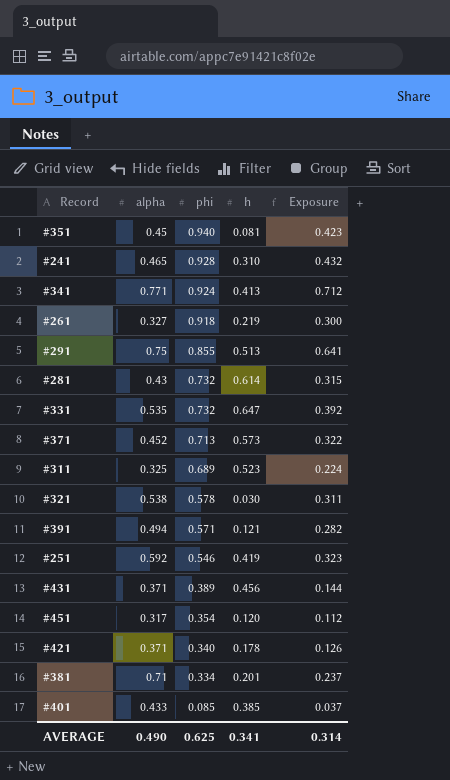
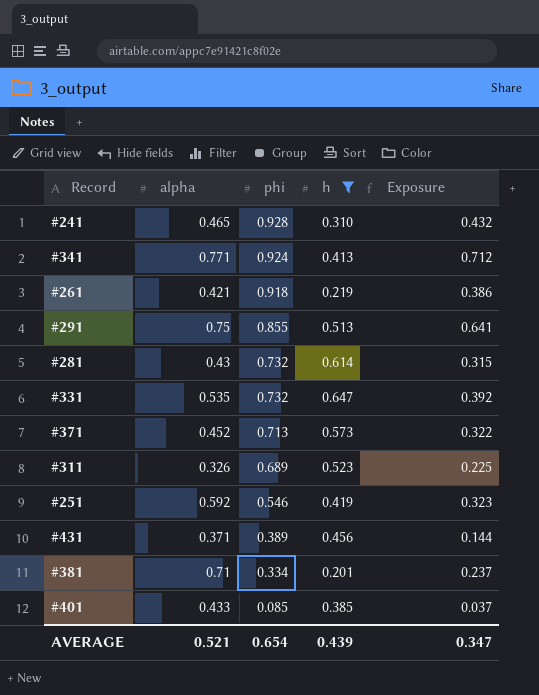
filter: none -> h >= 0.201
#261 | alpha: 0.327 -> 0.421
#261 | Exposure: 0.300 -> 0.386
#311 | alpha: 0.325 -> 0.326
#311 | Exposure: 0.224 -> 0.225
AVERAGE | alpha: 0.490 -> 0.521
AVERAGE | phi: 0.625 -> 0.654
AVERAGE | h: 0.341 -> 0.439
AVERAGE | Exposure: 0.314 -> 0.347

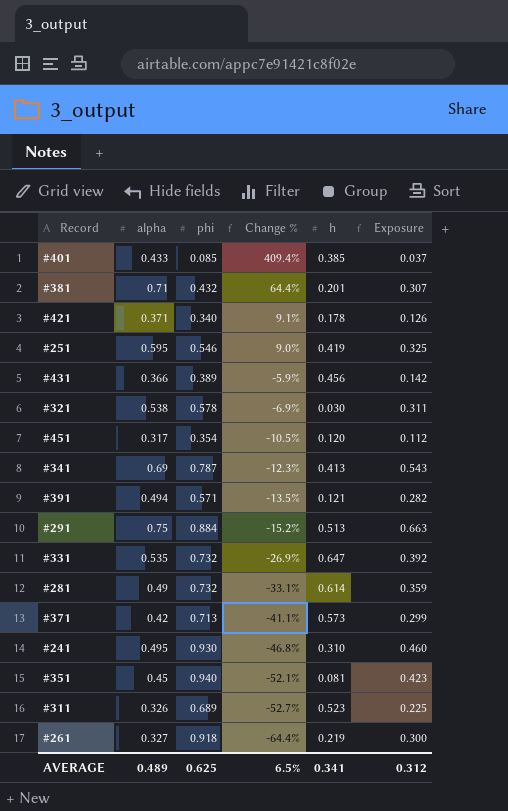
filter: h >= 0.201 -> none
row order: phi descending -> Change % descending
column Change % | formula: none -> ([alpha] - [phi]) / [phi]
#381 | phi: 0.334 -> 0.432
#381 | Exposure: 0.237 -> 0.307
#251 | alpha: 0.592 -> 0.595
#251 | Exposure: 0.323 -> 0.325
#431 | alpha: 0.371 -> 0.366
#431 | Exposure: 0.144 -> 0.142
#341 | alpha: 0.771 -> 0.69
#341 | phi: 0.924 -> 0.787
#341 | Exposure: 0.712 -> 0.543
#291 | phi: 0.855 -> 0.884
#291 | Exposure: 0.641 -> 0.663
#281 | alpha: 0.43 -> 0.49
#281 | Exposure: 0.315 -> 0.359
#371 | alpha: 0.452 -> 0.42
#371 | Exposure: 0.322 -> 0.299
#241 | alpha: 0.465 -> 0.495
#241 | phi: 0.928 -> 0.930
#241 | Exposure: 0.432 -> 0.460
#261 | alpha: 0.421 -> 0.327
#261 | Exposure: 0.386 -> 0.300
AVERAGE | alpha: 0.521 -> 0.489
AVERAGE | phi: 0.654 -> 0.625
AVERAGE | h: 0.439 -> 0.341
AVERAGE | Exposure: 0.347 -> 0.312

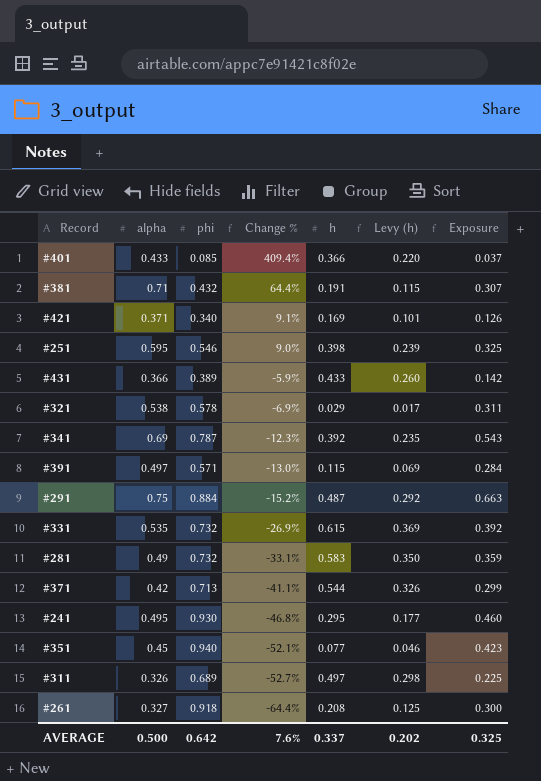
column Levy (h) | formula: none -> [h] * 0.6
row #451: 0.317 | 0.354 | -10.5% | 0.120 | 0.112 -> none
#401 | h: 0.385 -> 0.366
#381 | h: 0.201 -> 0.191
#421 | h: 0.178 -> 0.169
#251 | h: 0.419 -> 0.398
#431 | h: 0.456 -> 0.433
#321 | h: 0.030 -> 0.029
#341 | h: 0.413 -> 0.392
#391 | alpha: 0.494 -> 0.497
#391 | Change %: -13.5% -> -13.0%
#391 | h: 0.121 -> 0.115
#391 | Exposure: 0.282 -> 0.284
#291 | h: 0.513 -> 0.487
#331 | h: 0.647 -> 0.615
#281 | h: 0.614 -> 0.583
#371 | h: 0.573 -> 0.544
#241 | h: 0.310 -> 0.295
#351 | h: 0.081 -> 0.077
#311 | h: 0.523 -> 0.497
#261 | h: 0.219 -> 0.208
AVERAGE | alpha: 0.489 -> 0.500
AVERAGE | phi: 0.625 -> 0.642
AVERAGE | Change %: 6.5% -> 7.6%
AVERAGE | h: 0.341 -> 0.337
AVERAGE | Exposure: 0.312 -> 0.325

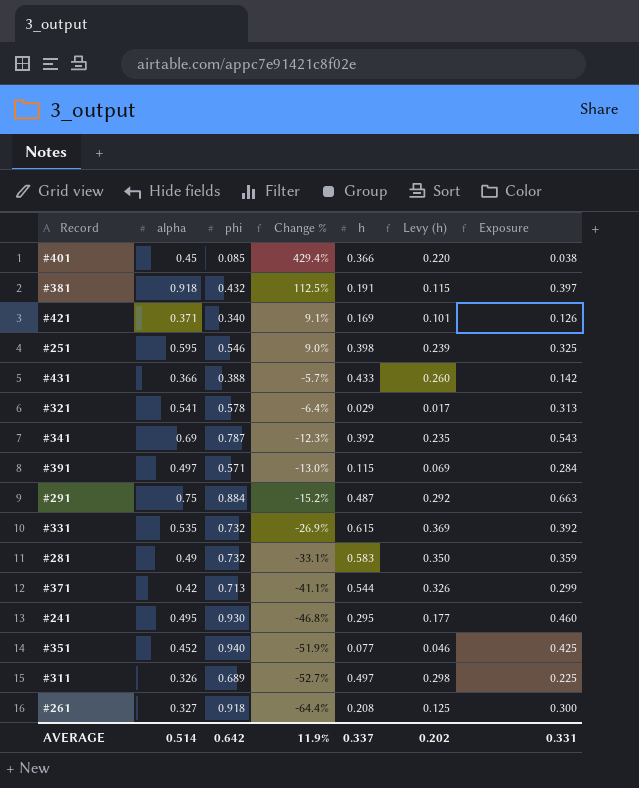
#401 | alpha: 0.433 -> 0.45
#401 | Change %: 409.4% -> 429.4%
#401 | Exposure: 0.037 -> 0.038
#381 | alpha: 0.71 -> 0.918
#381 | Change %: 64.4% -> 112.5%
#381 | Exposure: 0.307 -> 0.397
#431 | phi: 0.389 -> 0.388
#431 | Change %: -5.9% -> -5.7%
#321 | alpha: 0.538 -> 0.541
#321 | Change %: -6.9% -> -6.4%
#321 | Exposure: 0.311 -> 0.313
#351 | alpha: 0.45 -> 0.452
#351 | Change %: -52.1% -> -51.9%
#351 | Exposure: 0.423 -> 0.425
AVERAGE | alpha: 0.500 -> 0.514
AVERAGE | Change %: 7.6% -> 11.9%
AVERAGE | Exposure: 0.325 -> 0.331

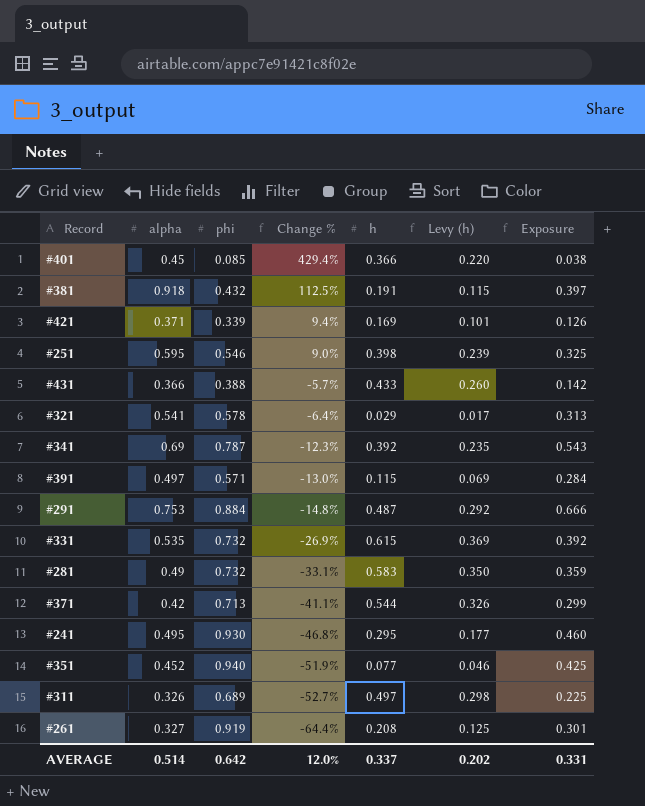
#421 | phi: 0.340 -> 0.339
#421 | Change %: 9.1% -> 9.4%
#291 | alpha: 0.75 -> 0.753
#291 | Change %: -15.2% -> -14.8%
#291 | Exposure: 0.663 -> 0.666
#261 | phi: 0.918 -> 0.919
#261 | Exposure: 0.300 -> 0.301
AVERAGE | Change %: 11.9% -> 12.0%

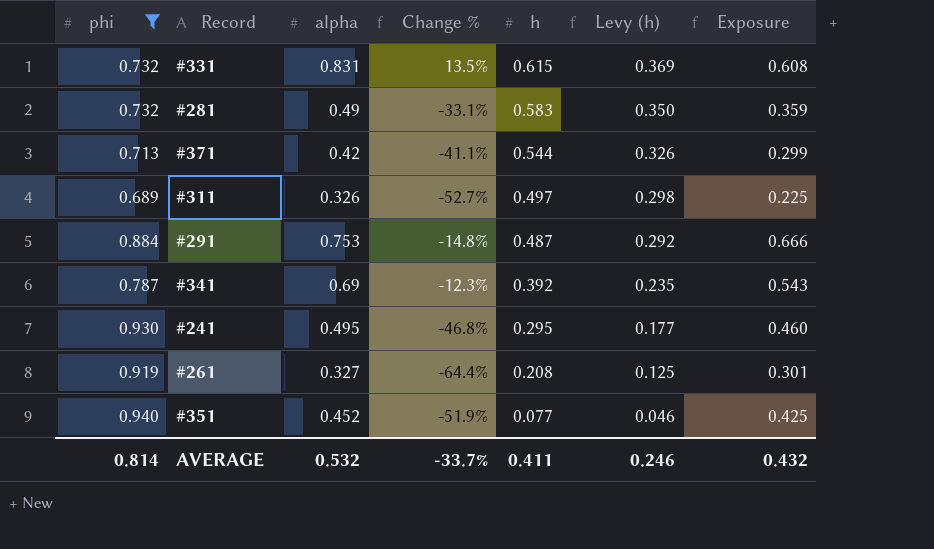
filter: none -> phi >= 0.689
row order: Change % descending -> h descending
column phi | position: 3 -> 1
#331 | alpha: 0.535 -> 0.831
#331 | Change %: -26.9% -> 13.5%
#331 | Exposure: 0.392 -> 0.608
AVERAGE | phi: 0.642 -> 0.814
AVERAGE | alpha: 0.514 -> 0.532
AVERAGE | Change %: 12.0% -> -33.7%
AVERAGE | h: 0.337 -> 0.411
AVERAGE | Levy (h): 0.202 -> 0.246
AVERAGE | Exposure: 0.331 -> 0.432

